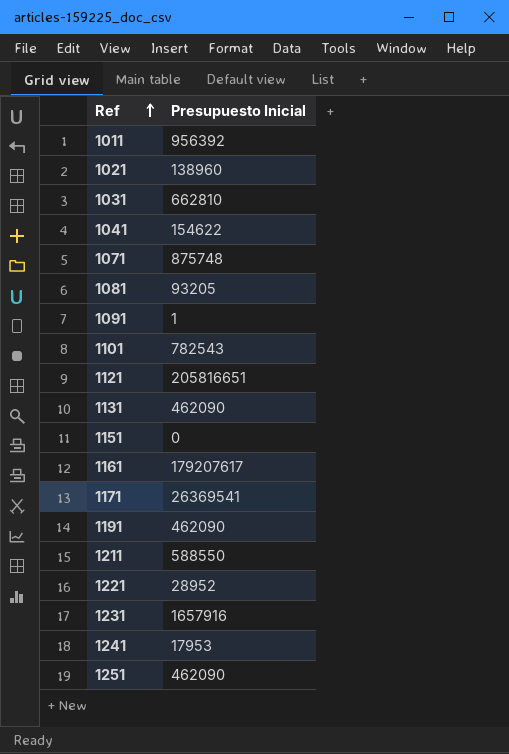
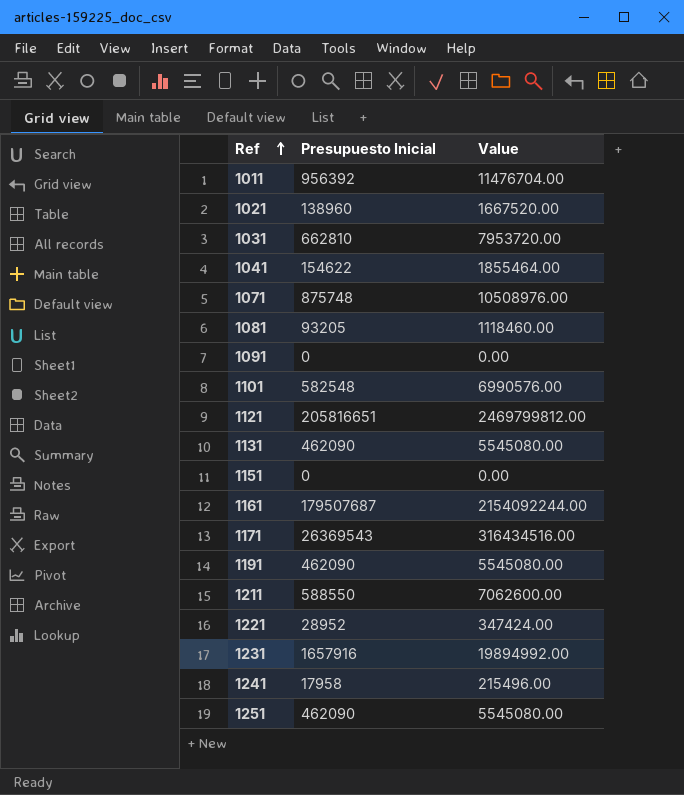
column Value | formula: none -> [Presupuesto Inicial] * 12
1091 | Presupuesto Inicial: 1 -> 0
1101 | Presupuesto Inicial: 782543 -> 582548
1161 | Presupuesto Inicial: 179207617 -> 179507687
1171 | Presupuesto Inicial: 26369541 -> 26369543
1241 | Presupuesto Inicial: 17953 -> 17958

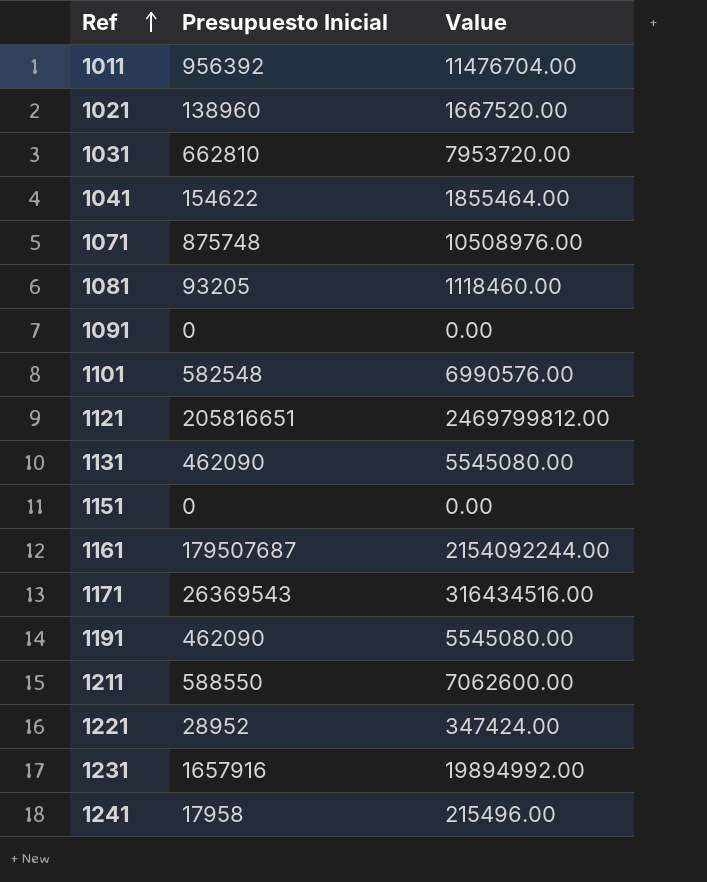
row 1251: 462090 | 5545080.00 -> none

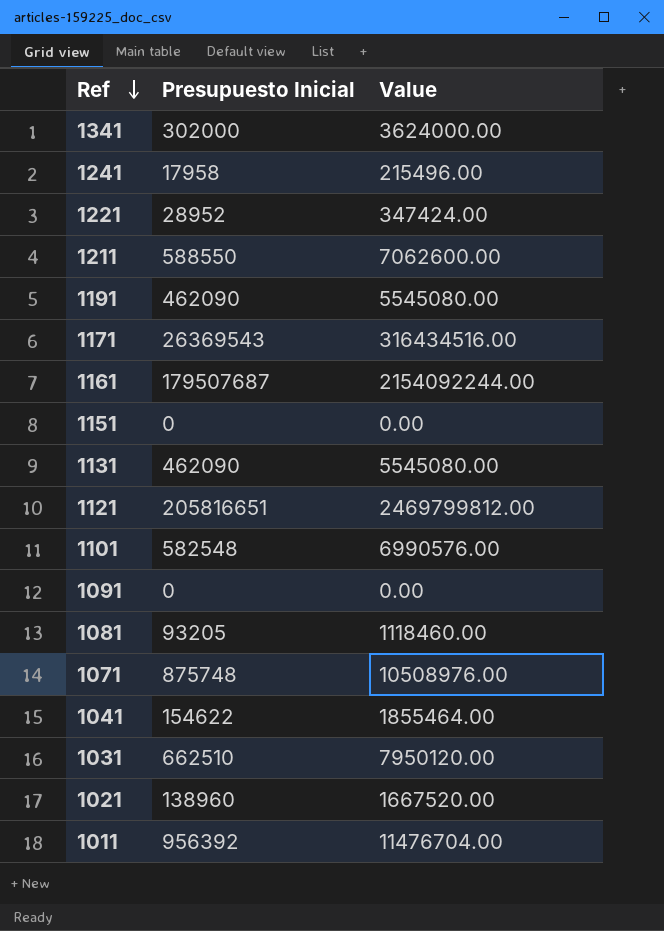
row order: Ref ascending -> Ref descending
row 1231: 1657916 | 19894992.00 -> none
row 1341: none -> 302000 | 3624000.00
1031 | Presupuesto Inicial: 662810 -> 662510
1031 | Value: 7953720.00 -> 7950120.00

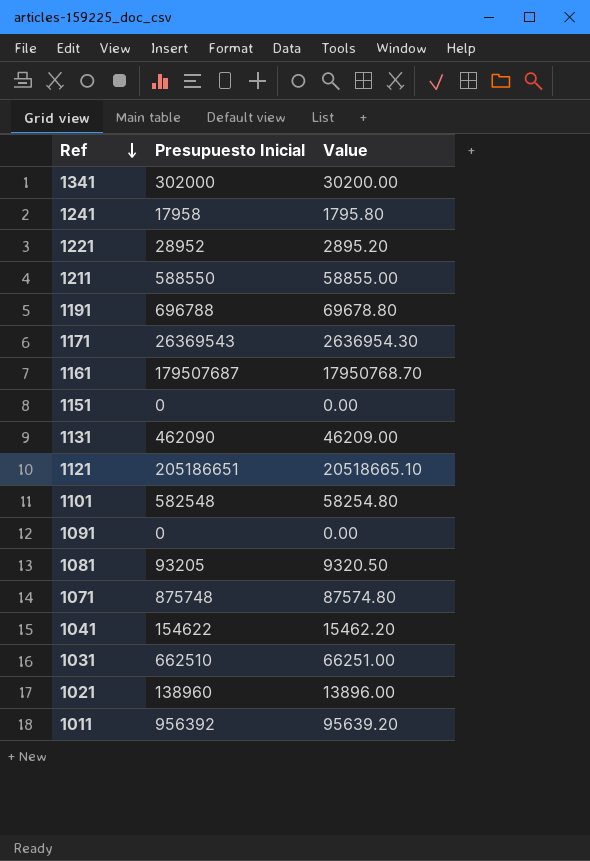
column Value | formula: [Presupuesto Inicial] * 12 -> [Presupuesto Inicial] * 0.1
1191 | Presupuesto Inicial: 462090 -> 696788
1121 | Presupuesto Inicial: 205816651 -> 205186651

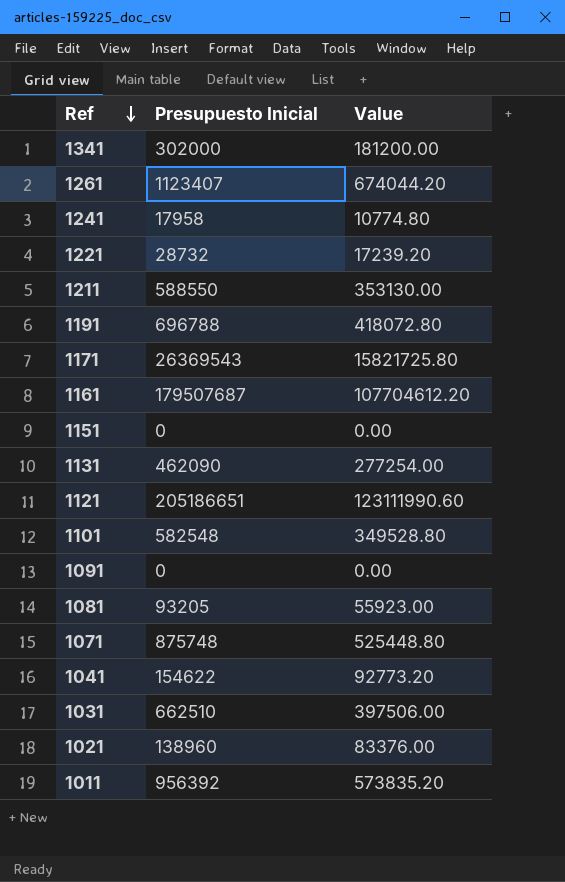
column Value | formula: [Presupuesto Inicial] * 0.1 -> [Presupuesto Inicial] * 0.6
row 1261: none -> 1123407 | 674044.20
1221 | Presupuesto Inicial: 28952 -> 28732

